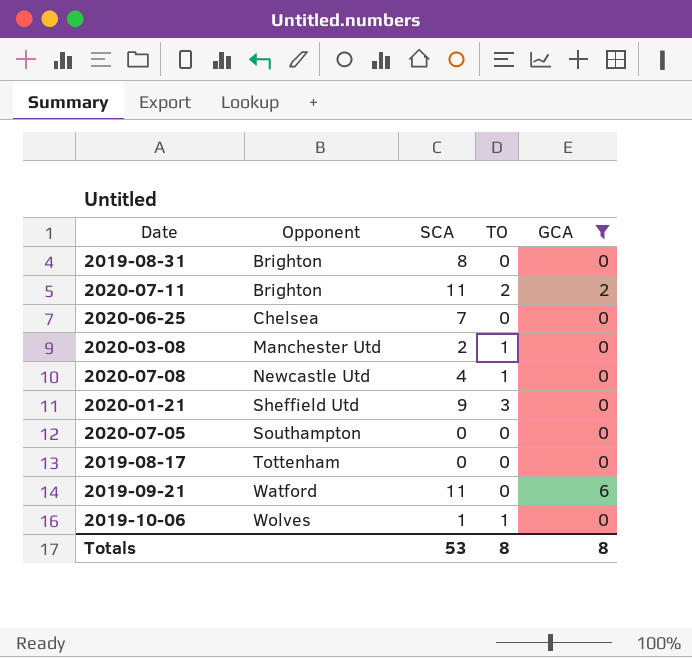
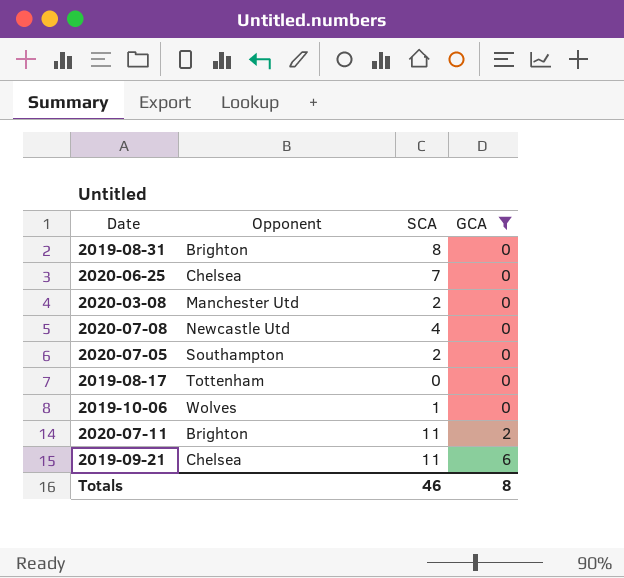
row order: Opponent ascending -> GCA ascending
column TO | position: 4 -> none
row 2020-01-21: Sheffield Utd | 9 | 3 | 0 -> none
2020-07-05 | SCA: 0 -> 2
2019-09-21 | Opponent: Watford -> Chelsea
Totals | SCA: 53 -> 46

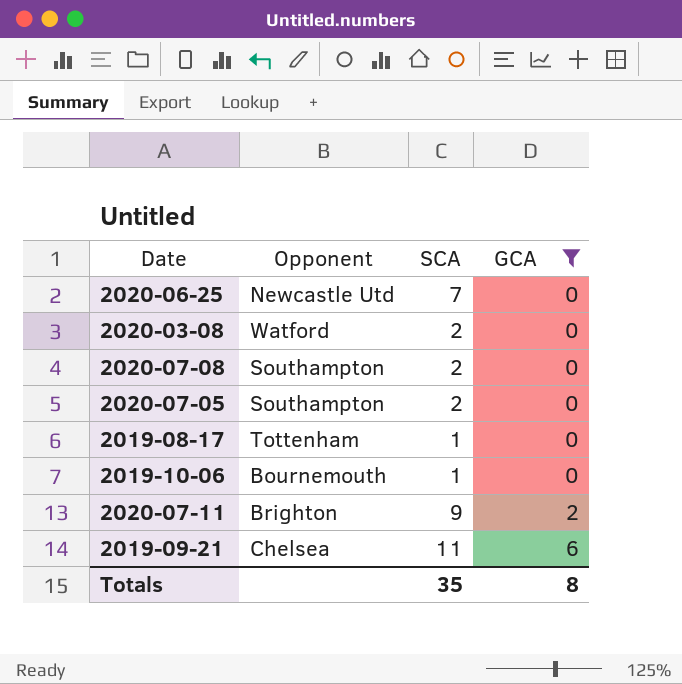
row 2019-08-31: Brighton | 8 | 0 -> none
2020-06-25 | Opponent: Chelsea -> Newcastle Utd
2020-03-08 | Opponent: Manchester Utd -> Watford
2020-07-08 | Opponent: Newcastle Utd -> Southampton
2020-07-08 | SCA: 4 -> 2
2019-08-17 | SCA: 0 -> 1
2019-10-06 | Opponent: Wolves -> Bournemouth
2020-07-11 | SCA: 11 -> 9
Totals | SCA: 46 -> 35

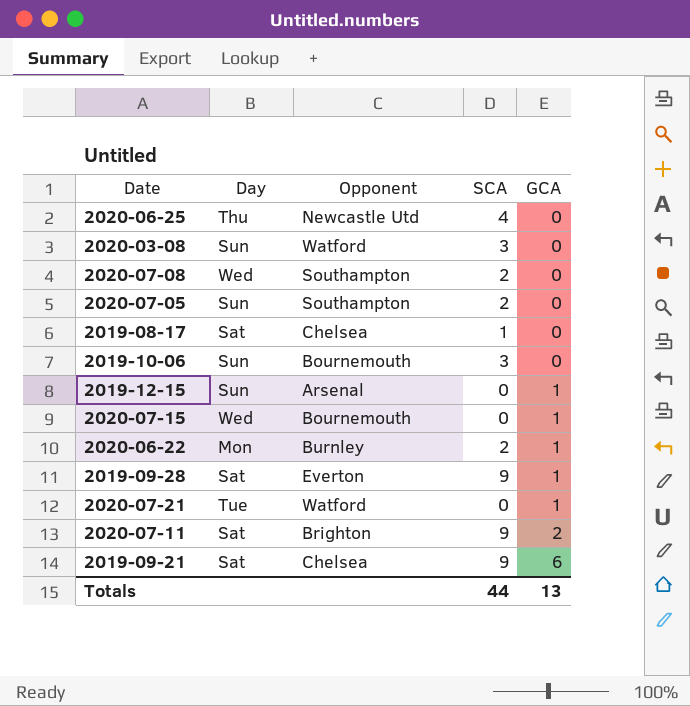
filter: GCA != 1 -> none
column Day | position: none -> 2
2020-06-25 | SCA: 7 -> 4
2020-03-08 | SCA: 2 -> 3
2019-08-17 | Opponent: Tottenham -> Chelsea
2019-10-06 | SCA: 1 -> 3
2019-09-21 | SCA: 11 -> 9
Totals | SCA: 35 -> 44
Totals | GCA: 8 -> 13

